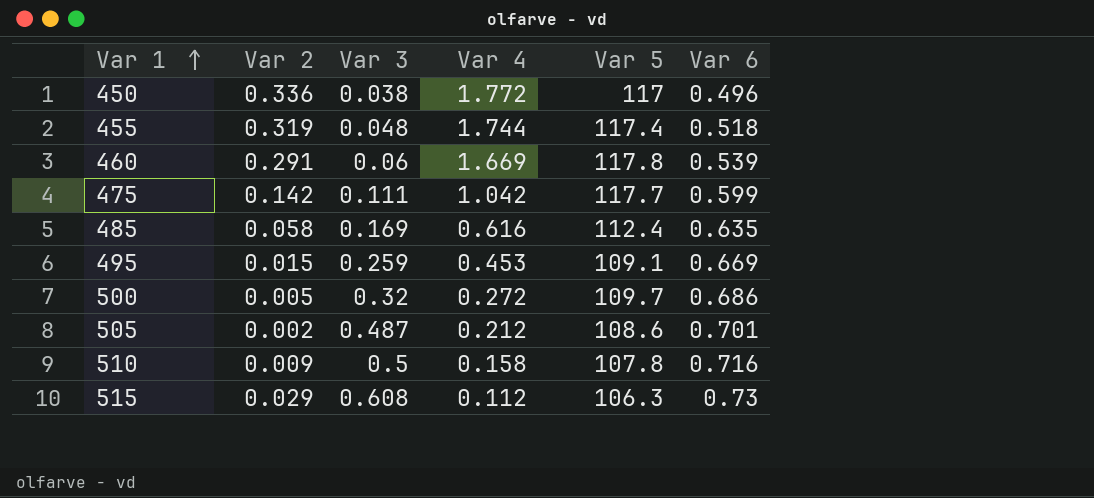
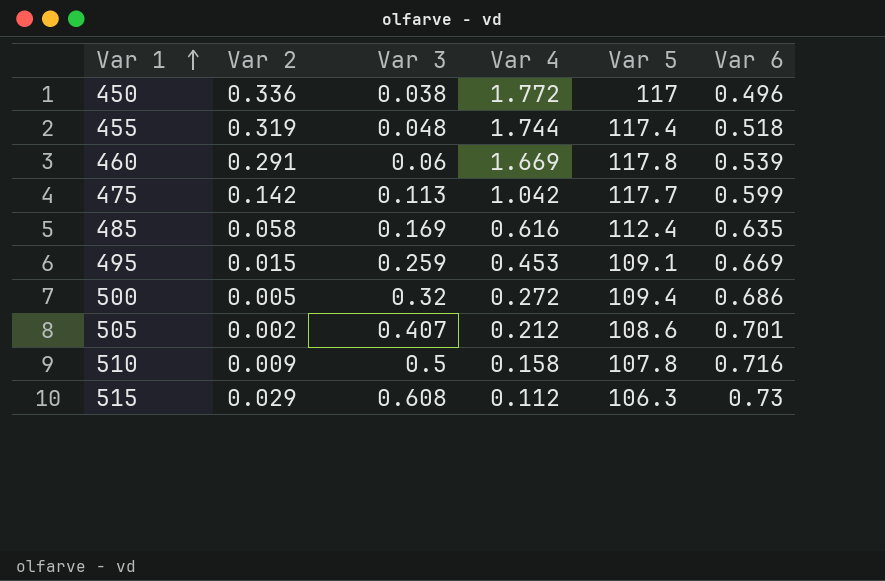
475 | Var 3: 0.111 -> 0.113
500 | Var 5: 109.7 -> 109.4
505 | Var 3: 0.487 -> 0.407

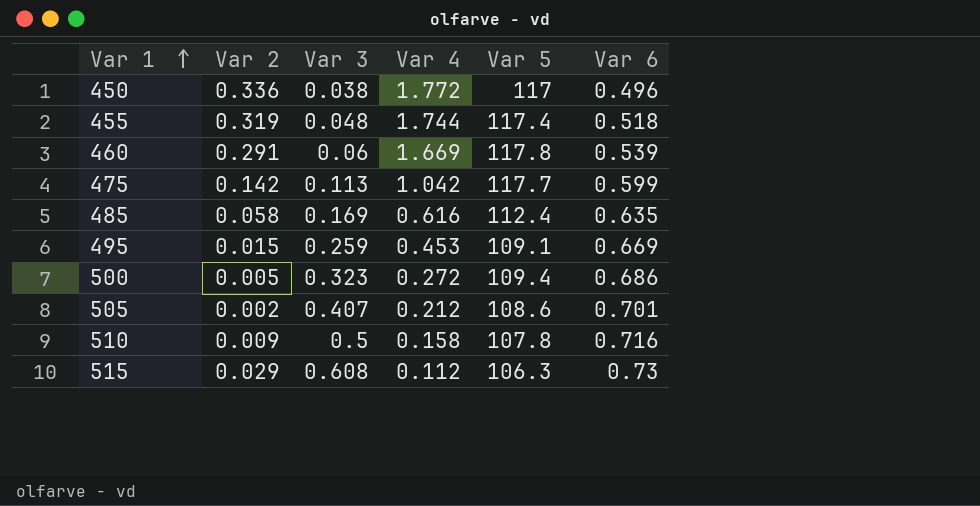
500 | Var 3: 0.32 -> 0.323

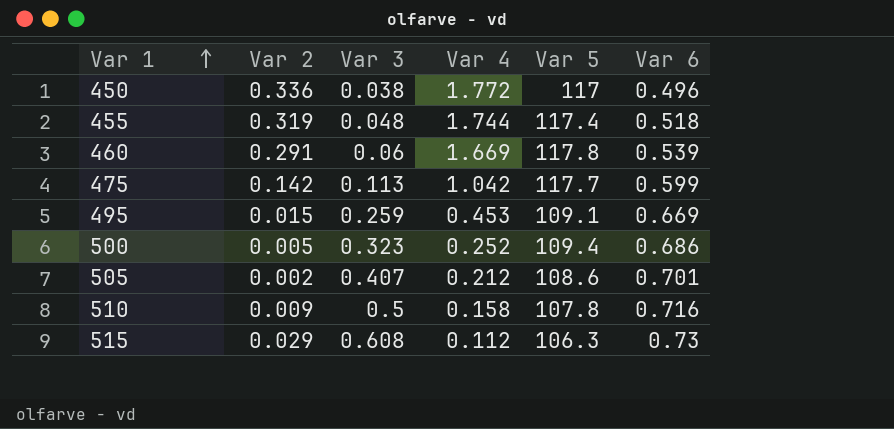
row 485: 0.058 | 0.169 | 0.616 | 112.4 | 0.635 -> none
500 | Var 4: 0.272 -> 0.252

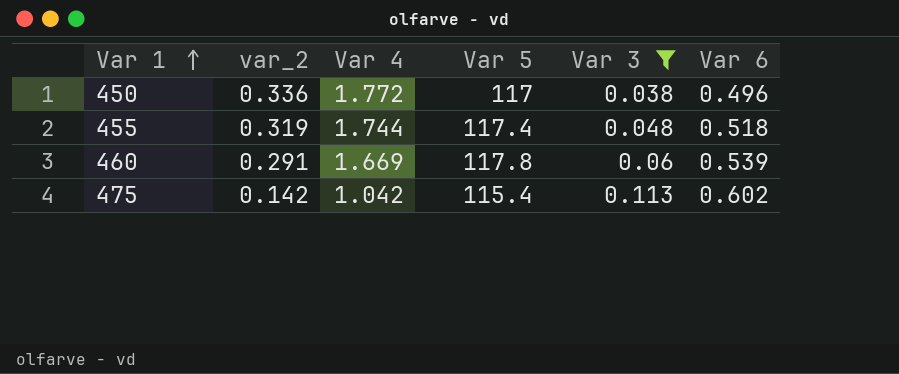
filter: none -> Var 3 <= 0.113
column name: Var 2 -> var_2
column Var 3 | position: 3 -> 5
475 | Var 5: 117.7 -> 115.4
475 | Var 6: 0.599 -> 0.602

